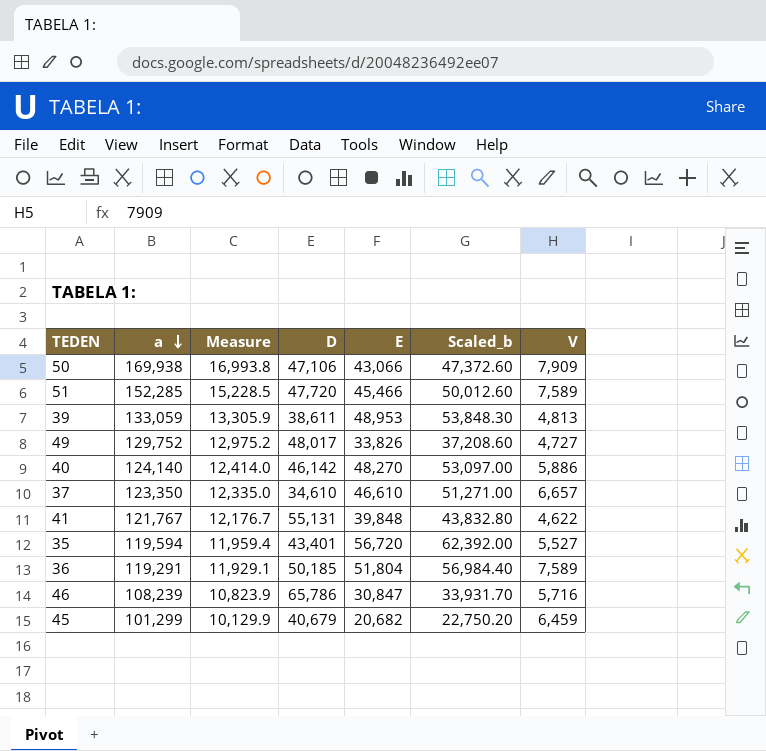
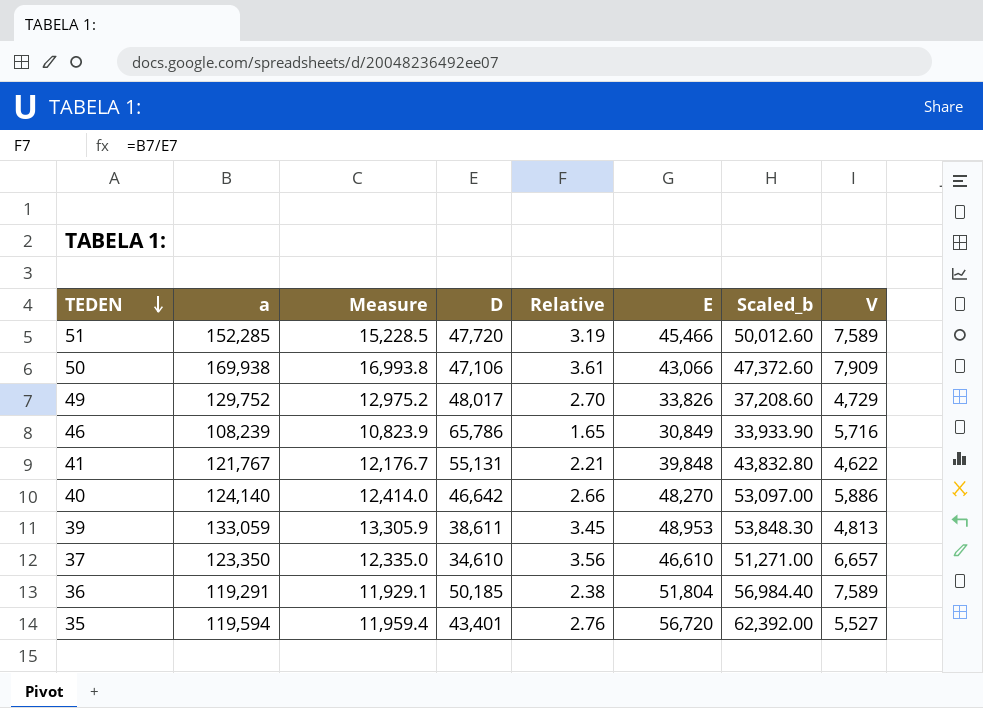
row order: a descending -> TEDEN descending
column Relative | formula: none -> [a] / [D]
row 45: 101,299 | 10,129.9 | 40,679 | 20,682 | 22,750.20 | 6,459 -> none
49 | V: 4,727 -> 4,729
46 | E: 30,847 -> 30,849
46 | Scaled_b: 33,931.70 -> 33,933.90
40 | D: 46,142 -> 46,642

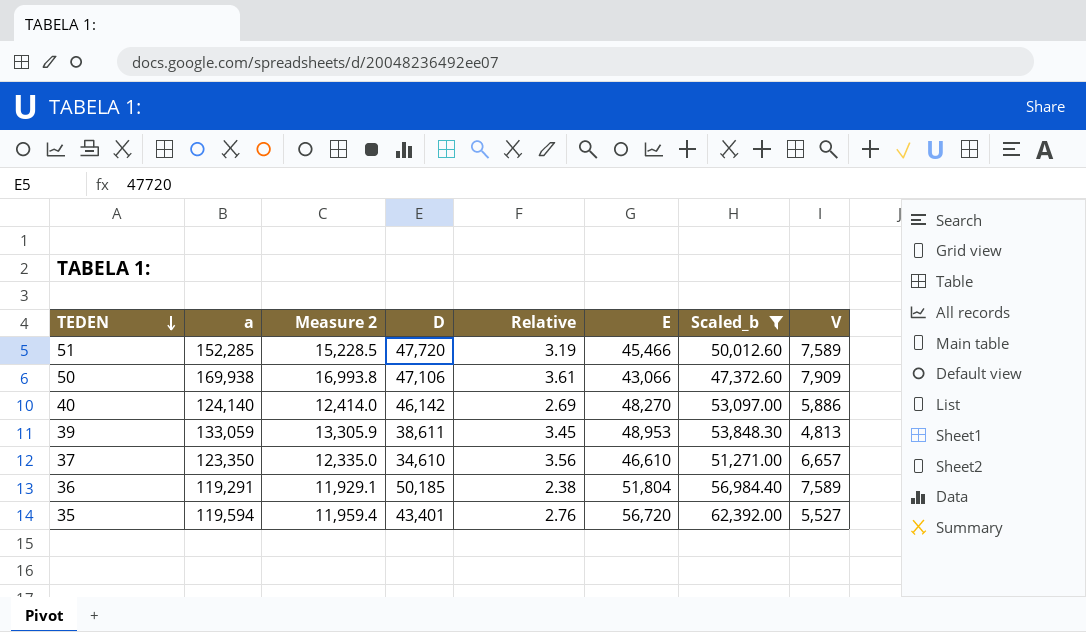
filter: none -> Scaled_b >= 47,372.60
column name: Measure -> Measure 2
40 | D: 46,642 -> 46,142
40 | Relative: 2.66 -> 2.69

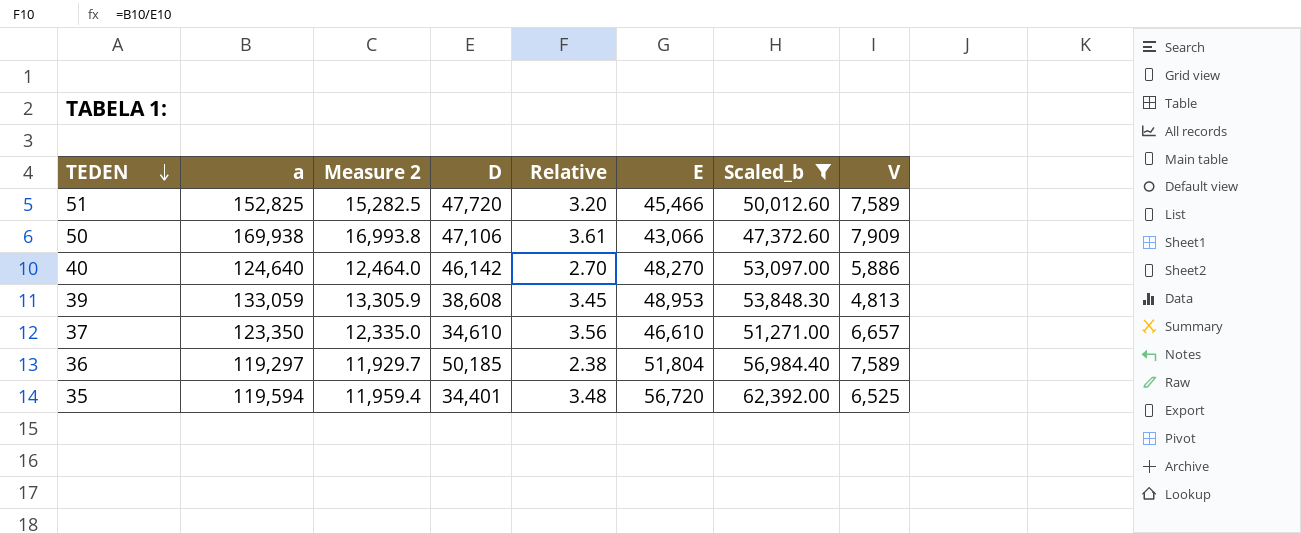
51 | a: 152,285 -> 152,825
51 | Measure 2: 15,228.5 -> 15,282.5
51 | Relative: 3.19 -> 3.20
40 | a: 124,140 -> 124,640
40 | Measure 2: 12,414.0 -> 12,464.0
40 | Relative: 2.69 -> 2.70
39 | D: 38,611 -> 38,608
36 | a: 119,291 -> 119,297
36 | Measure 2: 11,929.1 -> 11,929.7
35 | D: 43,401 -> 34,401
35 | Relative: 2.76 -> 3.48
35 | V: 5,527 -> 6,525

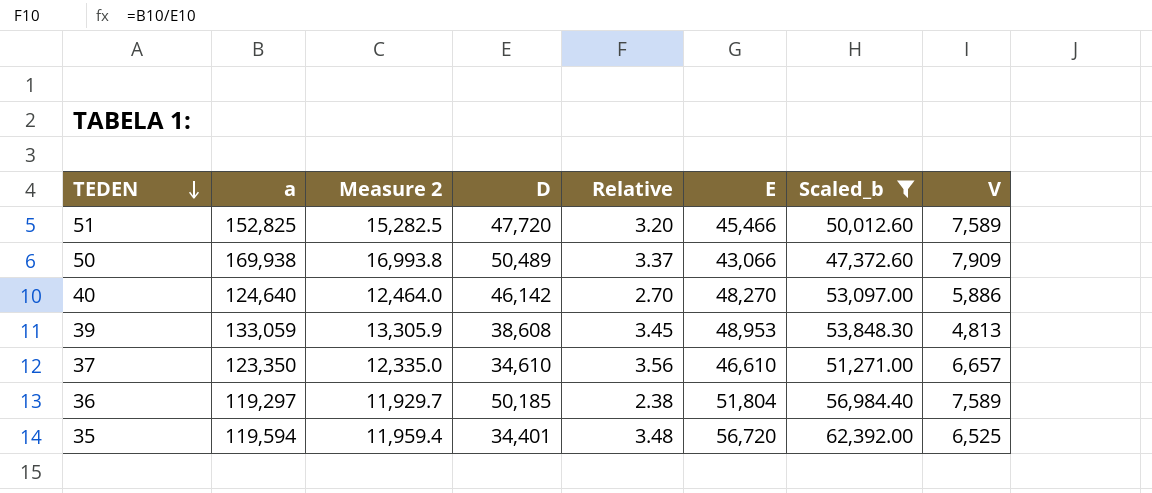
50 | D: 47,106 -> 50,489
50 | Relative: 3.61 -> 3.37

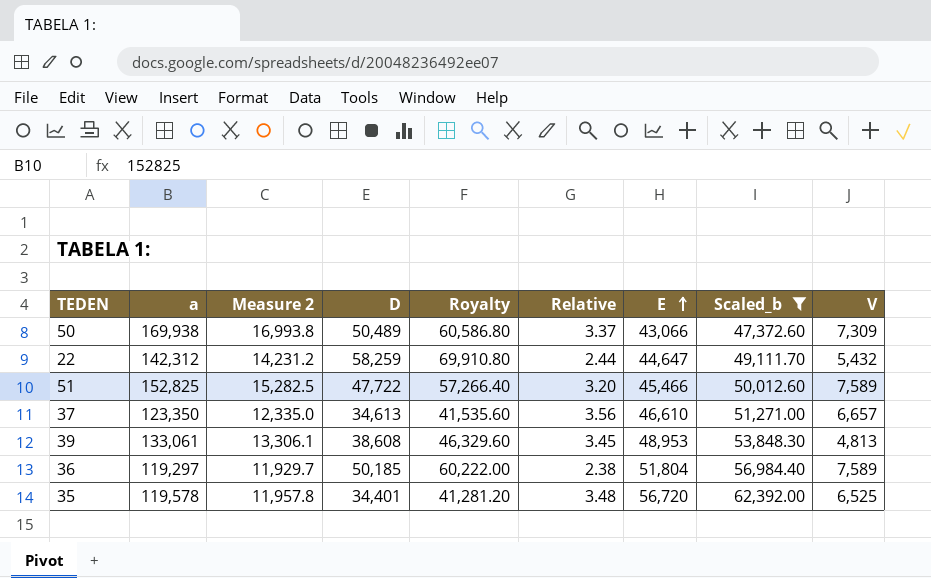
row order: TEDEN descending -> E ascending
column Royalty | formula: none -> [D] * 1.2
row 40: 124,640 | 12,464.0 | 46,142 | 2.70 | 48,270 | 53,097.00 | 5,886 -> none
50 | V: 7,909 -> 7,309
row 22: none -> 142,312 | 14,231.2 | 58,259 | 69,910.80 | 2.44 | 44,647 | 49,111.70 | 5,432
51 | D: 47,720 -> 47,722
37 | D: 34,610 -> 34,613
39 | a: 133,059 -> 133,061
39 | Measure 2: 13,305.9 -> 13,306.1
35 | a: 119,594 -> 119,578
35 | Measure 2: 11,959.4 -> 11,957.8

